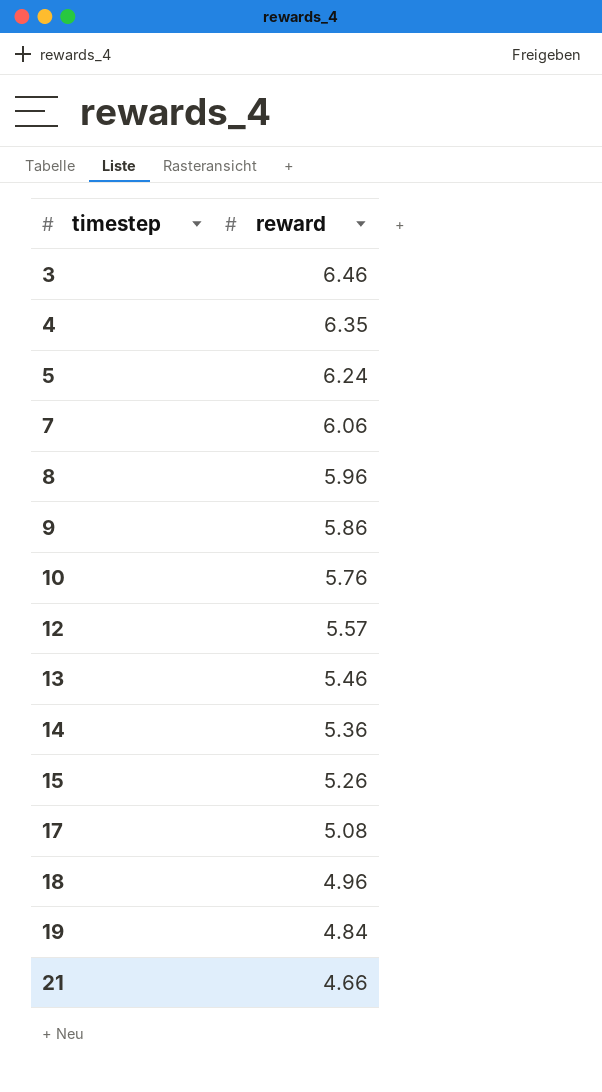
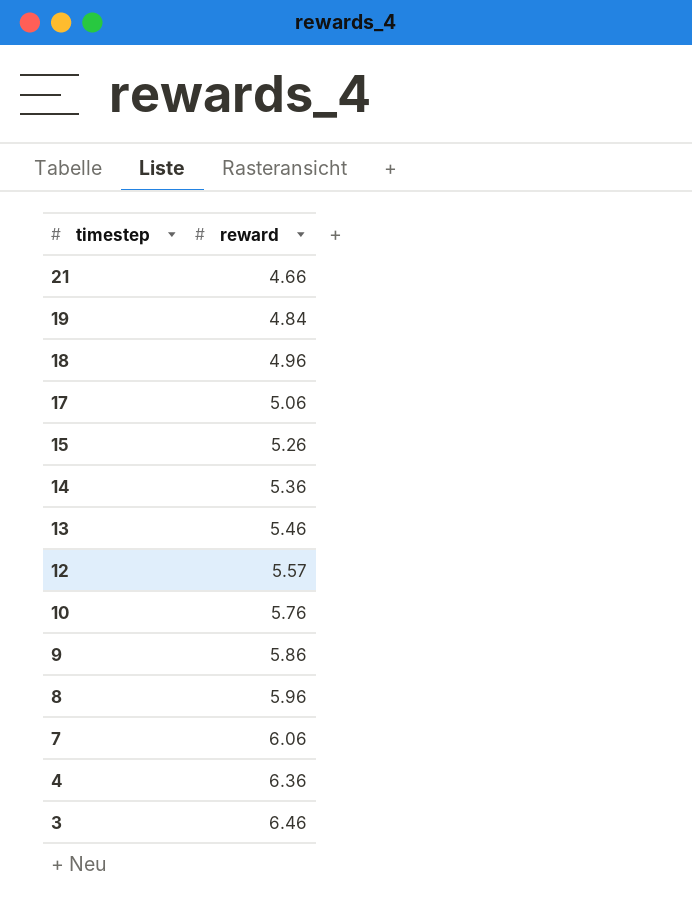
row order: timestep ascending -> timestep descending
row 5: 6.24 -> none
17 | reward: 5.08 -> 5.06
4 | reward: 6.35 -> 6.36

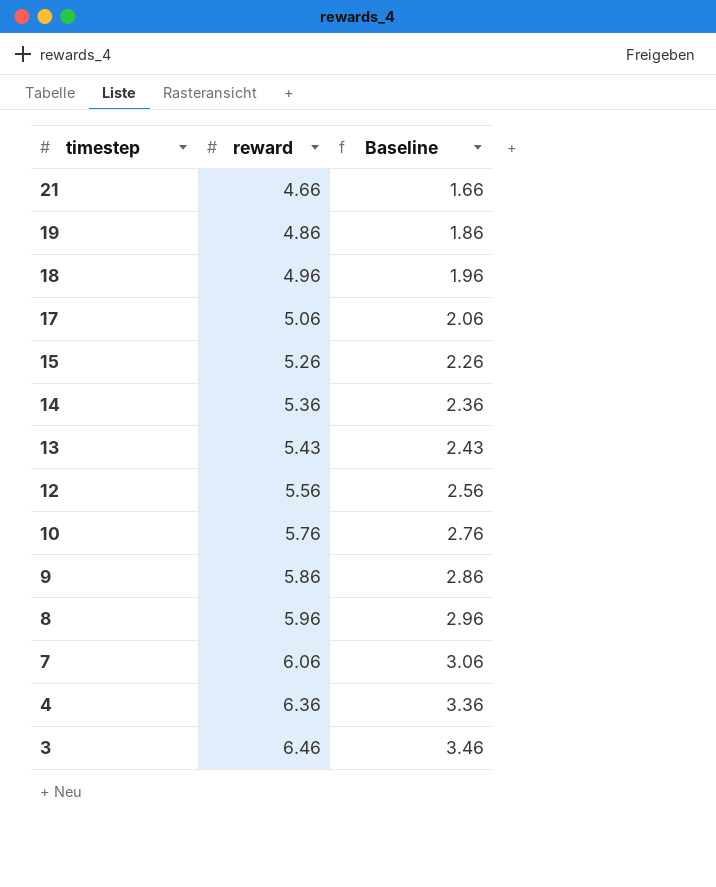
column Baseline | formula: none -> [reward] - 3
19 | reward: 4.84 -> 4.86
13 | reward: 5.46 -> 5.43
12 | reward: 5.57 -> 5.56

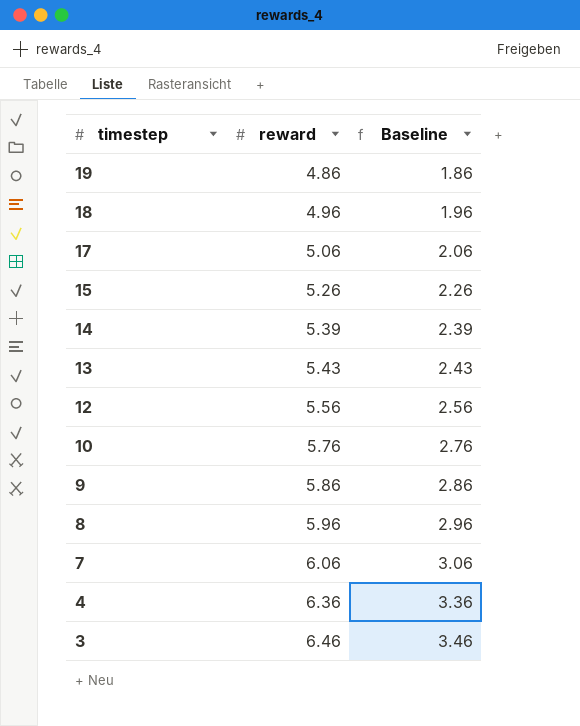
row 21: 4.66 | 1.66 -> none
14 | reward: 5.36 -> 5.39
14 | Baseline: 2.36 -> 2.39

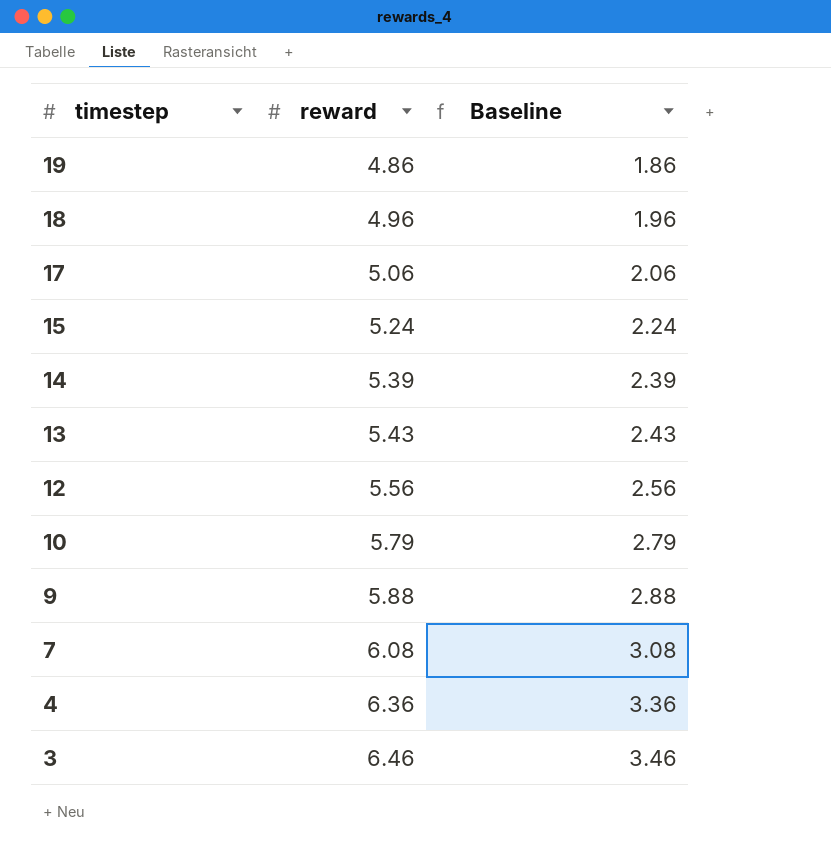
row 8: 5.96 | 2.96 -> none
15 | reward: 5.26 -> 5.24
15 | Baseline: 2.26 -> 2.24
10 | reward: 5.76 -> 5.79
10 | Baseline: 2.76 -> 2.79
9 | reward: 5.86 -> 5.88
9 | Baseline: 2.86 -> 2.88
7 | reward: 6.06 -> 6.08
7 | Baseline: 3.06 -> 3.08

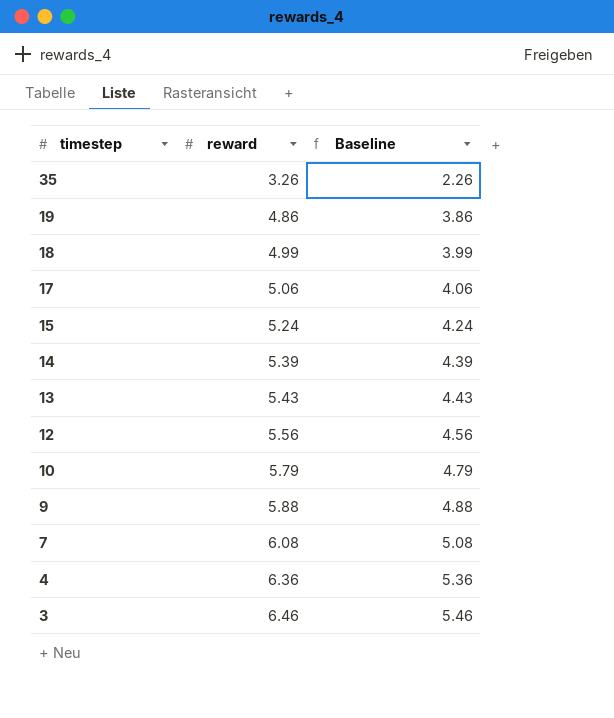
column Baseline | formula: [reward] - 3 -> [reward] - 1
row 35: none -> 3.26 | 2.26
18 | reward: 4.96 -> 4.99

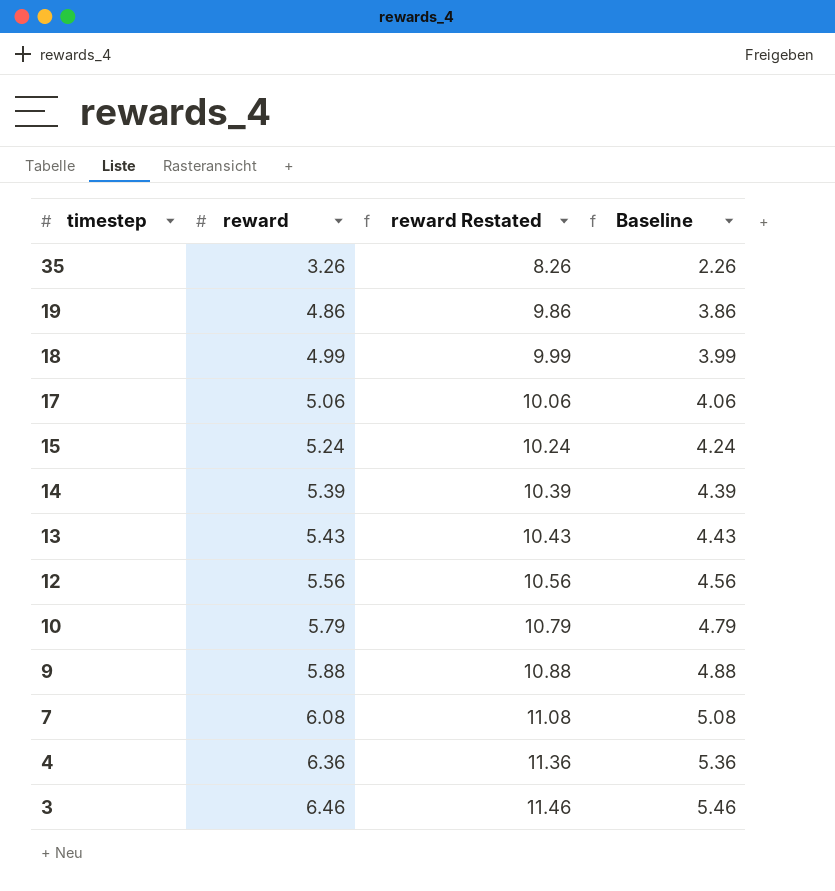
column reward Restated | formula: none -> [reward] + 5

